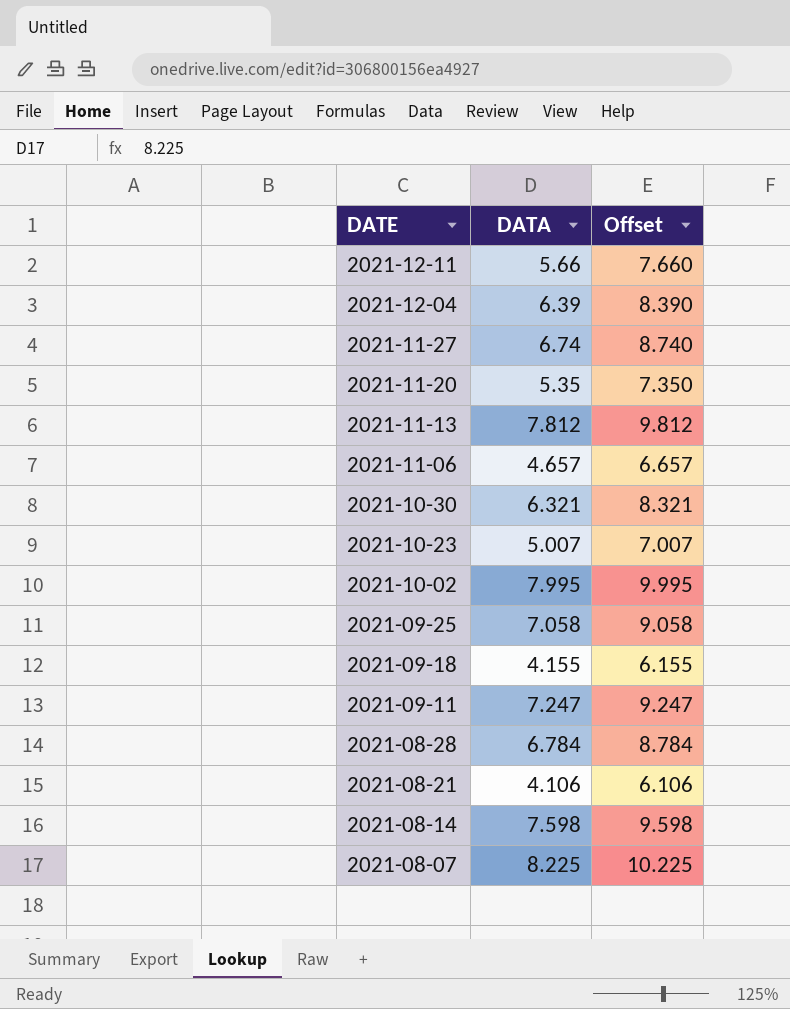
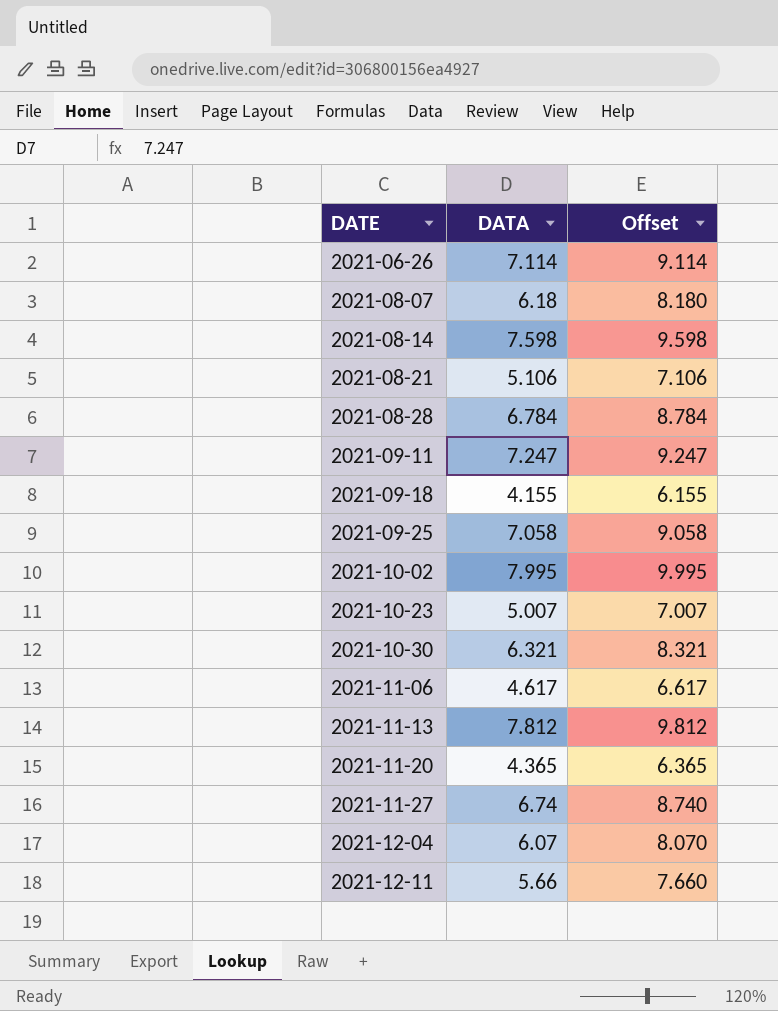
row order: DATE descending -> DATE ascending
row 2021-06-26: none -> 7.114 | 9.114
2021-08-07 | DATA: 8.225 -> 6.18
2021-08-07 | Offset: 10.225 -> 8.180
2021-08-21 | DATA: 4.106 -> 5.106
2021-08-21 | Offset: 6.106 -> 7.106
2021-11-06 | DATA: 4.657 -> 4.617
2021-11-06 | Offset: 6.657 -> 6.617
2021-11-20 | DATA: 5.35 -> 4.365
2021-11-20 | Offset: 7.350 -> 6.365
2021-12-04 | DATA: 6.39 -> 6.07
2021-12-04 | Offset: 8.390 -> 8.070

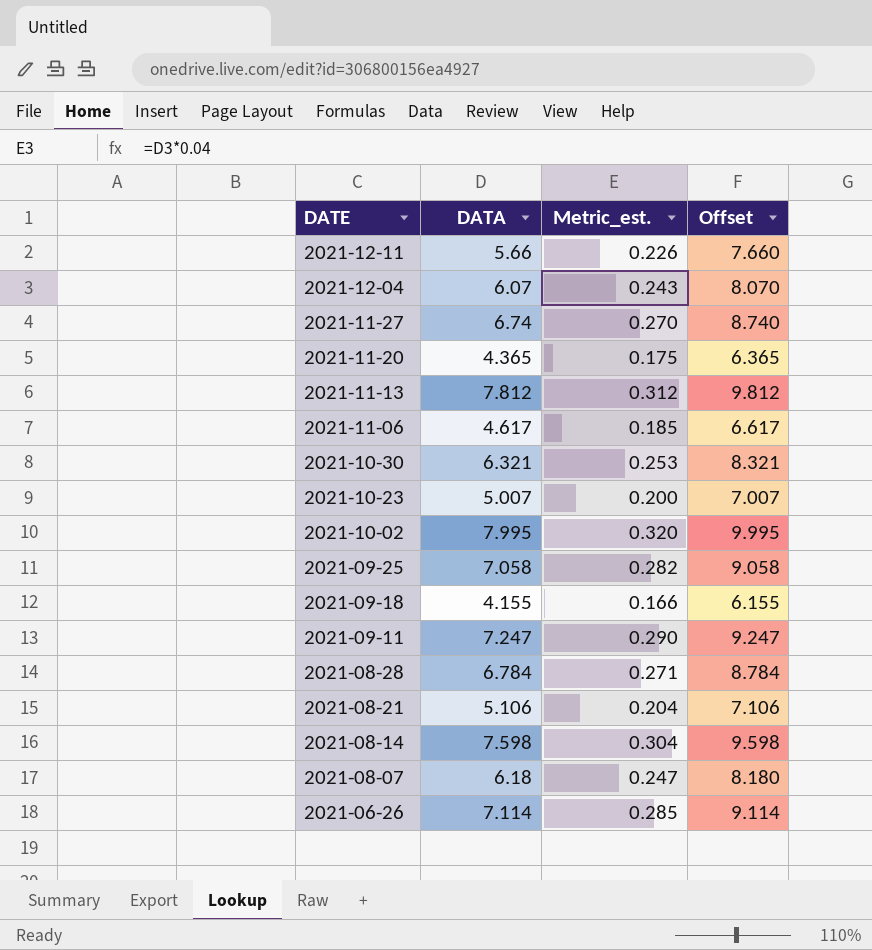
row order: DATE ascending -> DATE descending
column Metric_est. | formula: none -> [DATA] * 0.04

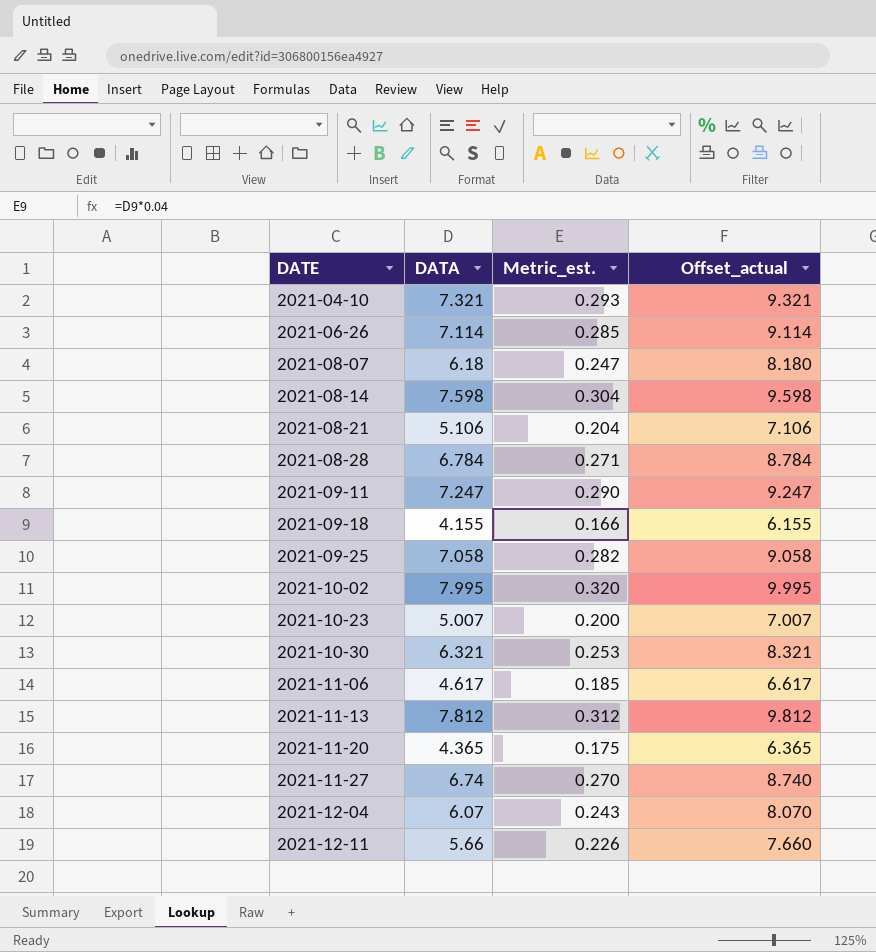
row order: DATE descending -> DATE ascending
column name: Offset -> Offset_actual
row 2021-04-10: none -> 7.321 | 0.293 | 9.321

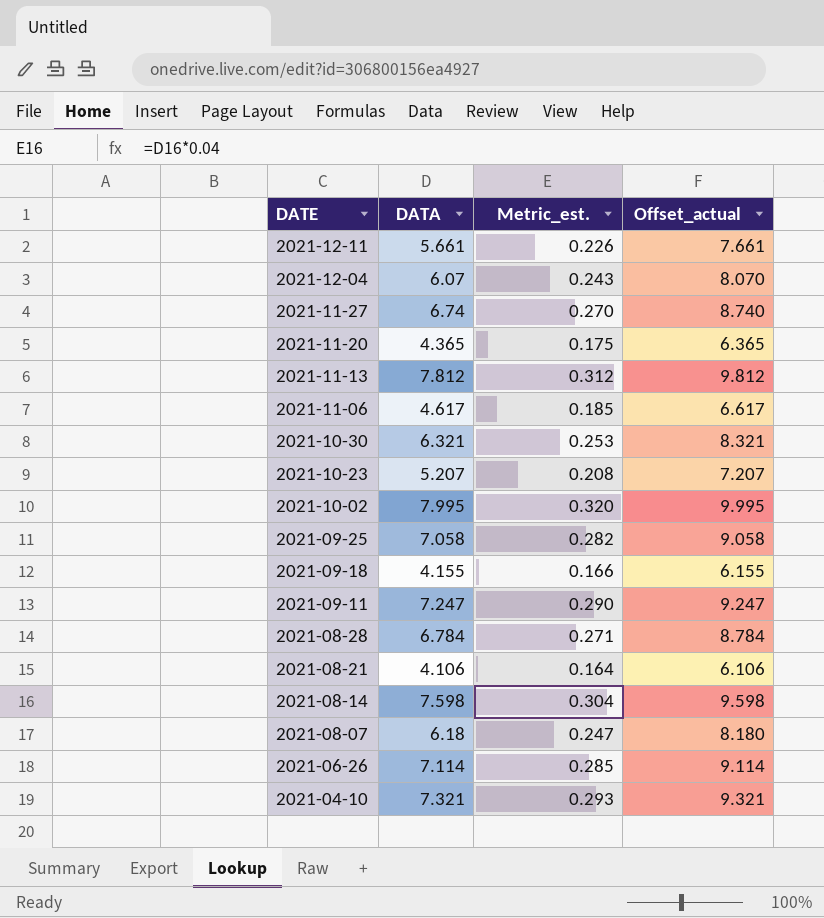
row order: DATE ascending -> DATE descending
2021-12-11 | DATA: 5.66 -> 5.661
2021-12-11 | Offset_actual: 7.660 -> 7.661
2021-10-23 | DATA: 5.007 -> 5.207
2021-10-23 | Metric_est.: 0.200 -> 0.208
2021-10-23 | Offset_actual: 7.007 -> 7.207
2021-08-21 | DATA: 5.106 -> 4.106
2021-08-21 | Metric_est.: 0.204 -> 0.164
2021-08-21 | Offset_actual: 7.106 -> 6.106

